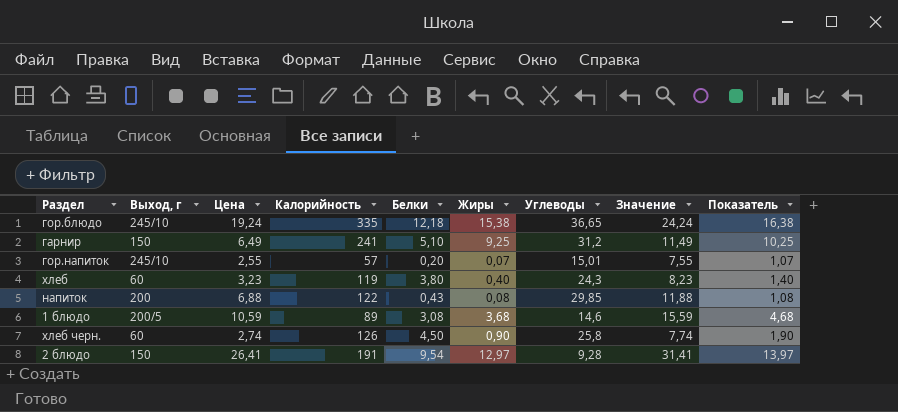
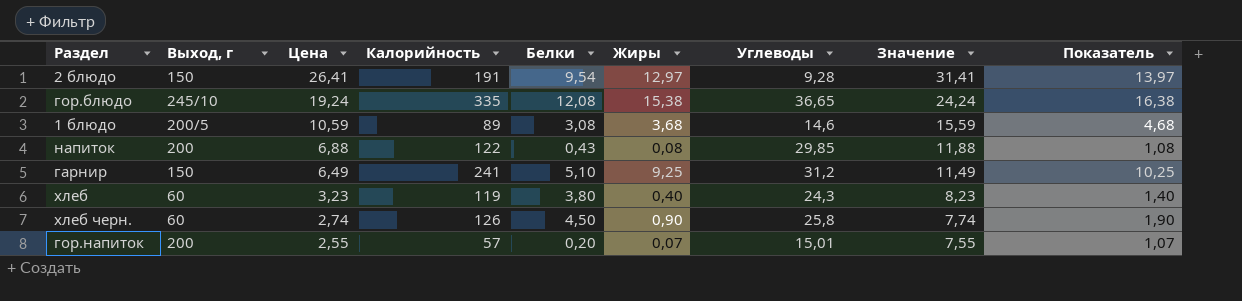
row order: none -> Цена descending
гор.блюдо | Белки: 12,18 -> 12,08
гор.напиток | Выход, г: 245/10 -> 200

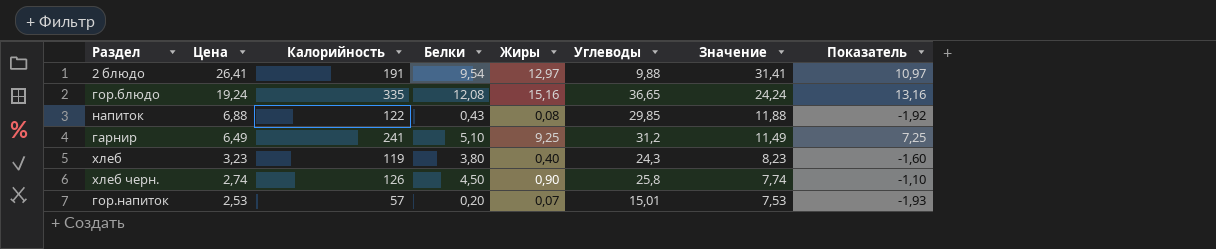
column Выход, г | position: 2 -> none
column Показатель | formula: [Жиры] + 1 -> [Жиры] - 2
row 1 блюдо: 200/5 | 10,59 | 89 | 3,08 | 3,68 | 14,6 | 15,59 | 4,68 -> none
2 блюдо | Углеводы: 9,28 -> 9,88
гор.блюдо | Жиры: 15,38 -> 15,16
гор.напиток | Цена: 2,55 -> 2,53
гор.напиток | Значение: 7,55 -> 7,53

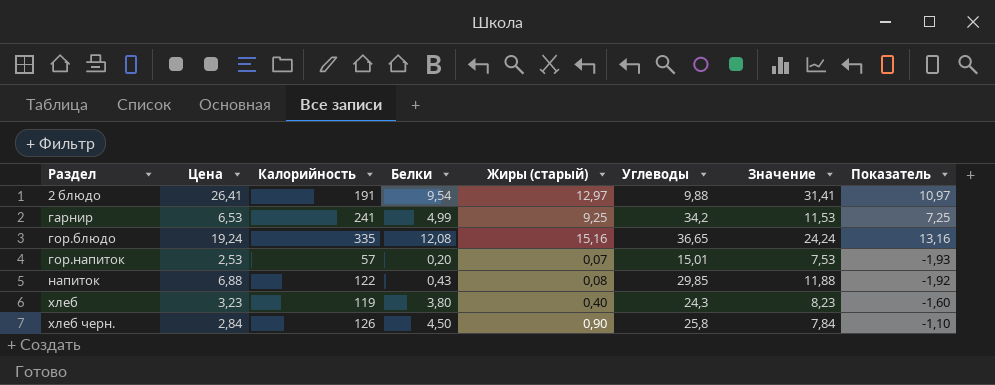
row order: Цена descending -> Раздел ascending
column name: Жиры -> Жиры (старый)
гарнир | Цена: 6,49 -> 6,53
гарнир | Белки: 5,10 -> 4,99
гарнир | Углеводы: 31,2 -> 34,2
гарнир | Значение: 11,49 -> 11,53
хлеб черн. | Цена: 2,74 -> 2,84
хлеб черн. | Значение: 7,74 -> 7,84

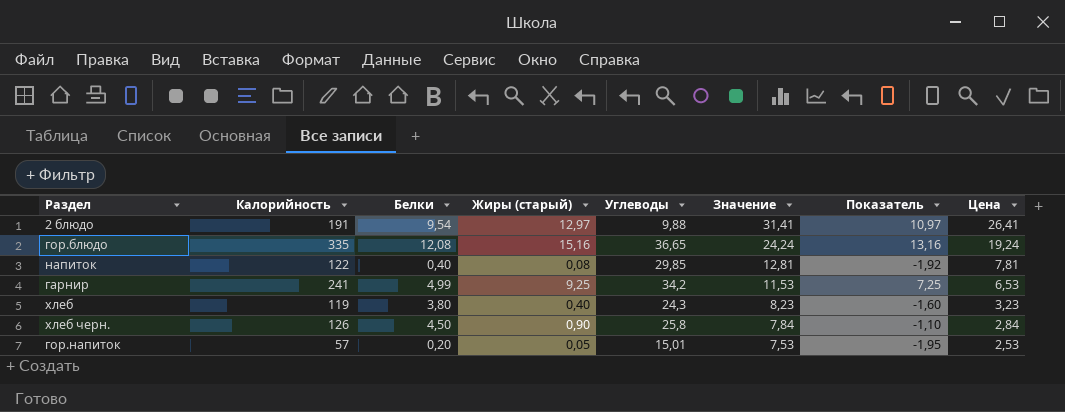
row order: Раздел ascending -> Значение descending
column Цена | position: 2 -> 8
напиток | Белки: 0,43 -> 0,40
напиток | Значение: 11,88 -> 12,81
напиток | Цена: 6,88 -> 7,81
гор.напиток | Жиры (старый): 0,07 -> 0,05
гор.напиток | Показатель: -1,93 -> -1,95

